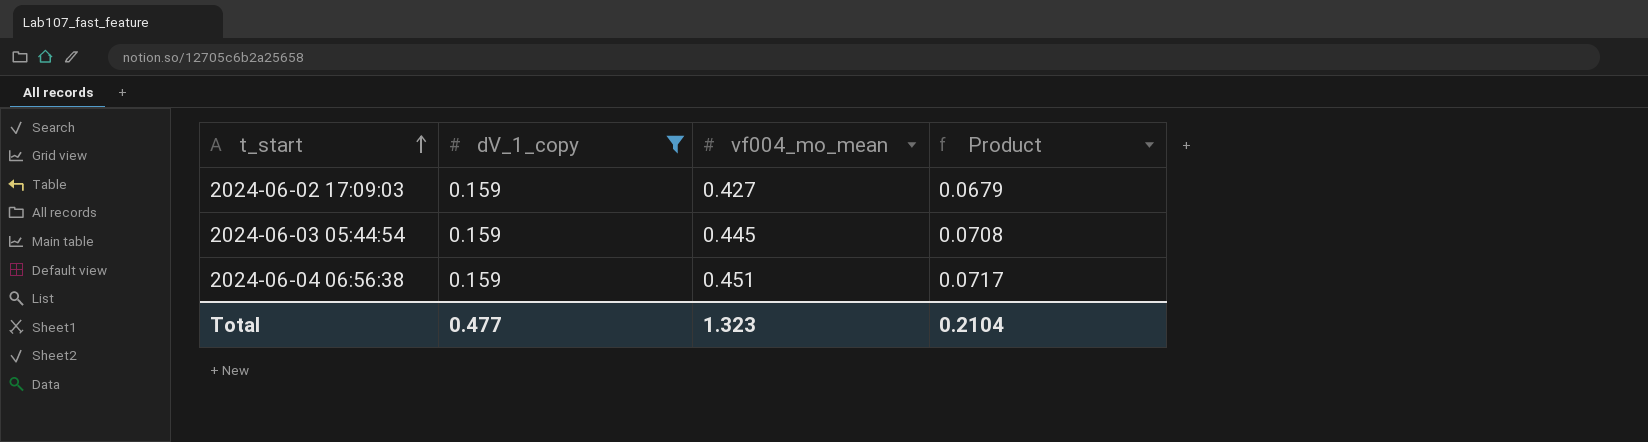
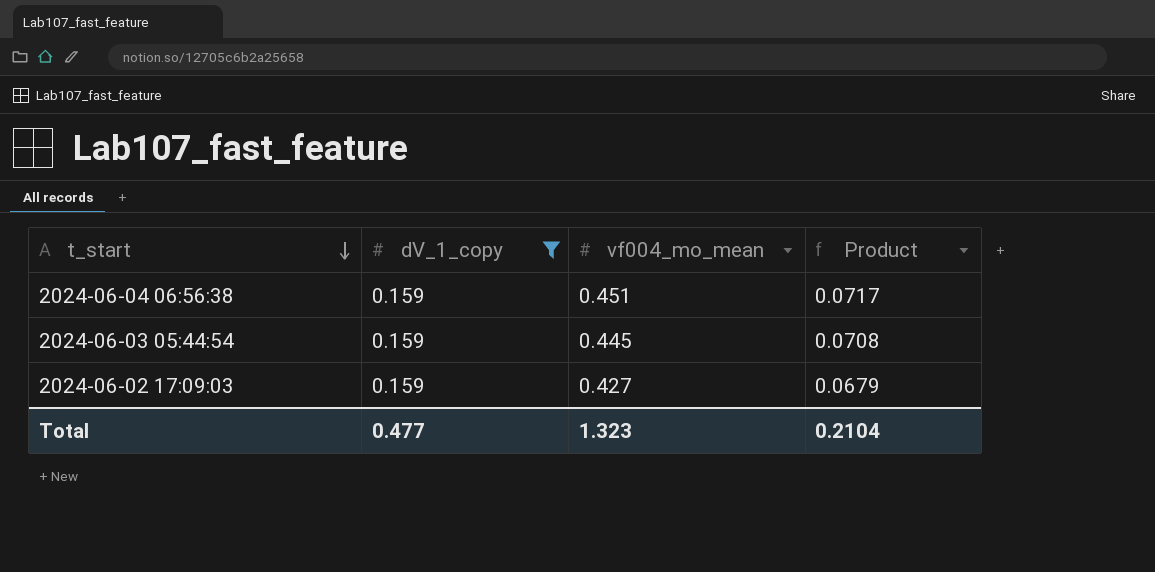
row order: t_start ascending -> t_start descending

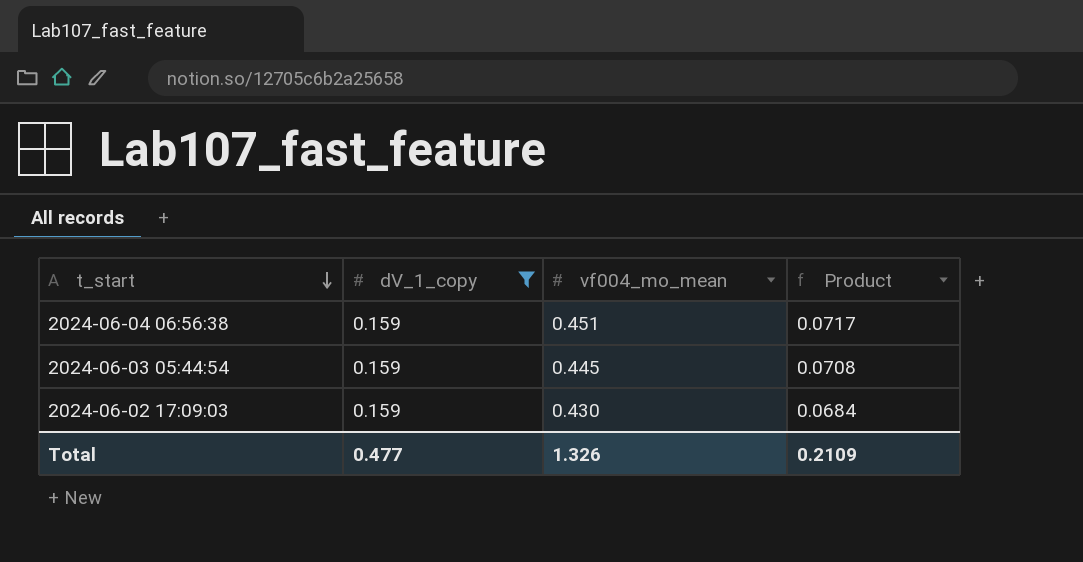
2024-06-02 17:09:03 | vf004_mo_mean: 0.427 -> 0.430
2024-06-02 17:09:03 | Product: 0.0679 -> 0.0684
Total | vf004_mo_mean: 1.323 -> 1.326
Total | Product: 0.2104 -> 0.2109

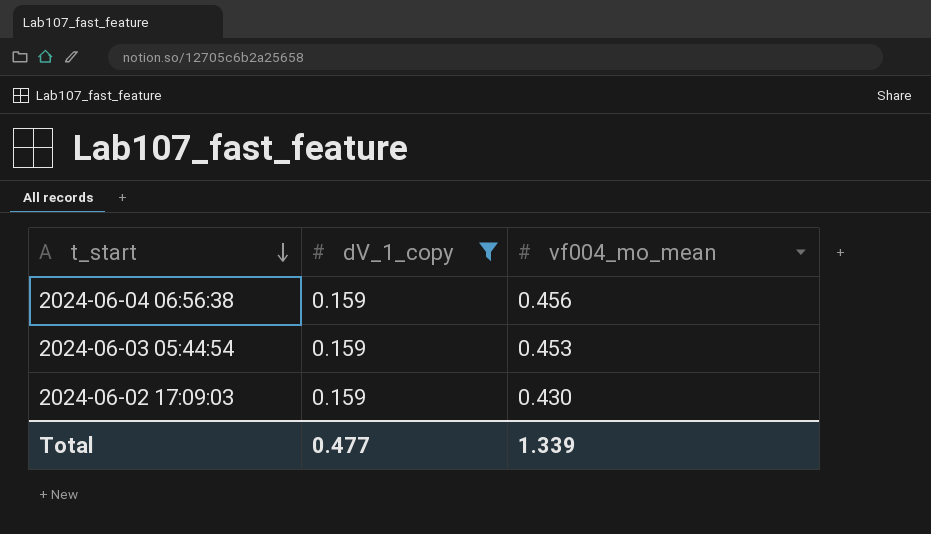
column Product | formula: [dV_1_copy] * [vf004_mo_mean] -> none
2024-06-04 06:56:38 | vf004_mo_mean: 0.451 -> 0.456
2024-06-03 05:44:54 | vf004_mo_mean: 0.445 -> 0.453
Total | vf004_mo_mean: 1.326 -> 1.339

